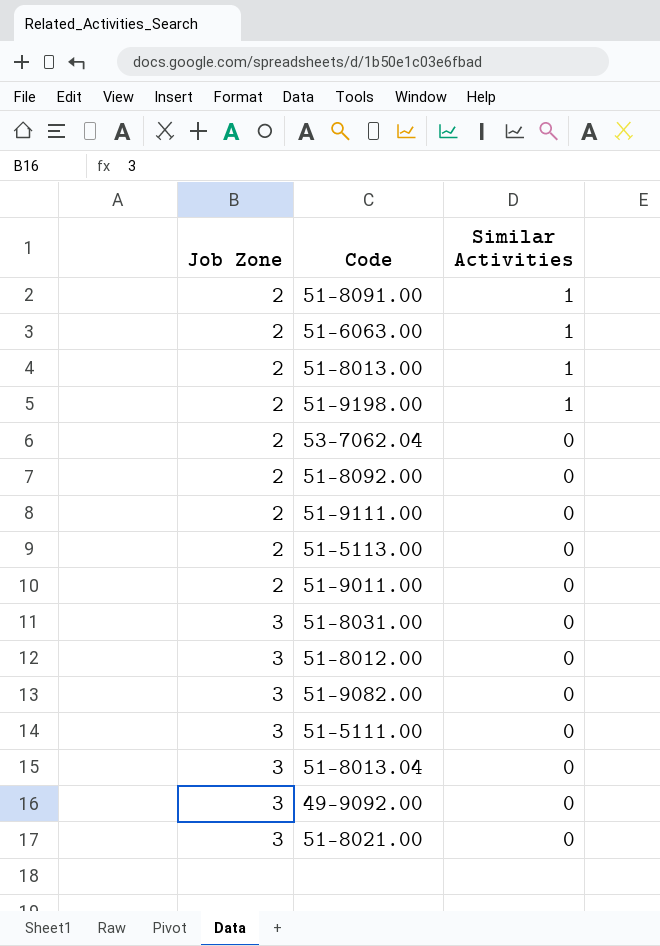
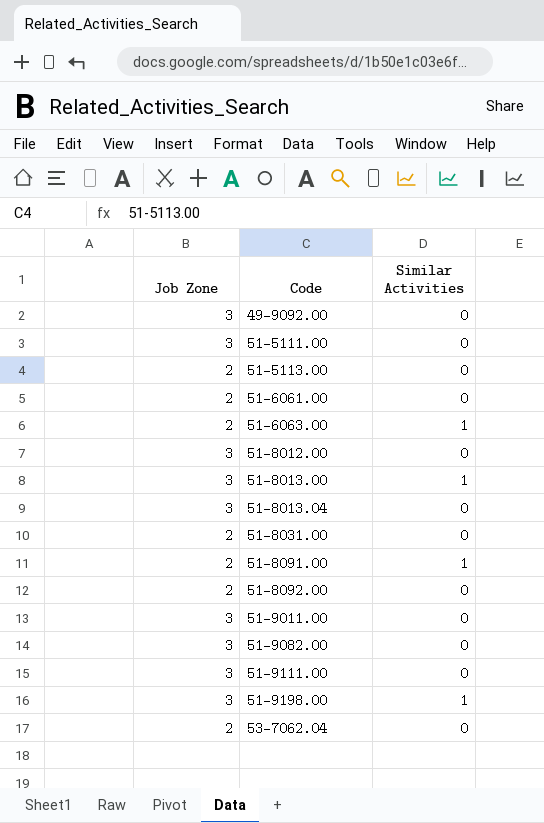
row order: Job Zone ascending -> Code ascending
row 51-8021.00: 3 | 0 -> none
row 51-6061.00: none -> 2 | 0
51-8013.00 | Job Zone: 2 -> 3
51-8031.00 | Job Zone: 3 -> 2
51-9011.00 | Job Zone: 2 -> 3
51-9111.00 | Job Zone: 2 -> 3
51-9198.00 | Job Zone: 2 -> 3

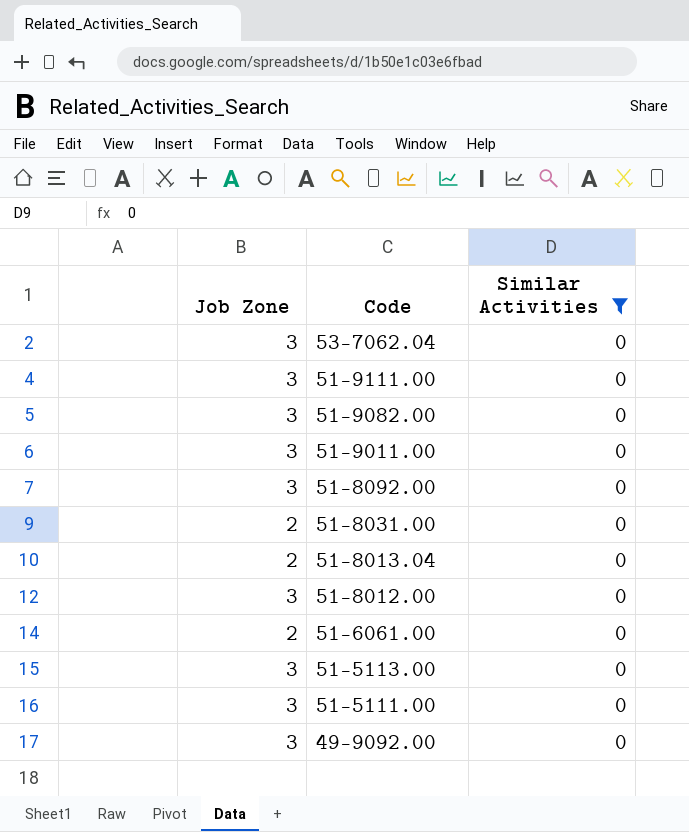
filter: none -> Similar Activities = 0
row order: Code ascending -> Code descending
53-7062.04 | Job Zone: 2 -> 3
51-8092.00 | Job Zone: 2 -> 3
51-8013.04 | Job Zone: 3 -> 2
51-5113.00 | Job Zone: 2 -> 3

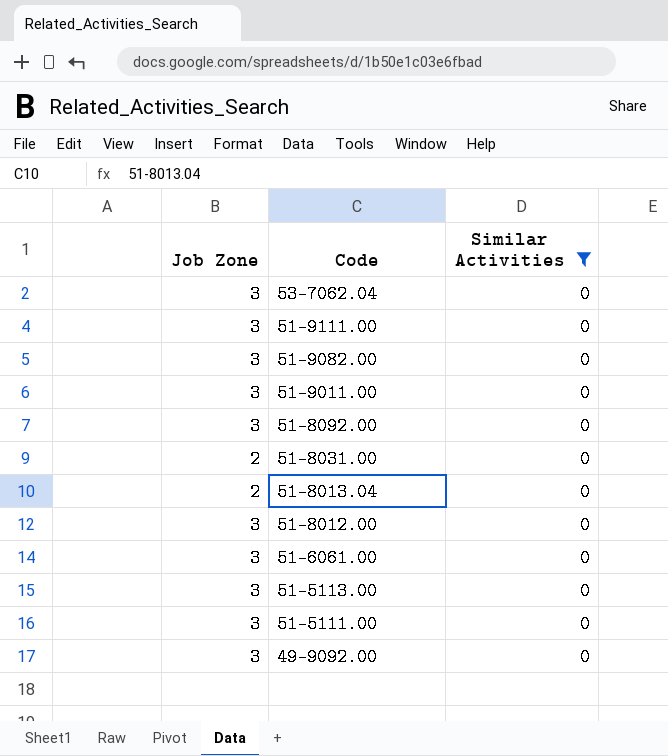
51-6061.00 | Job Zone: 2 -> 3

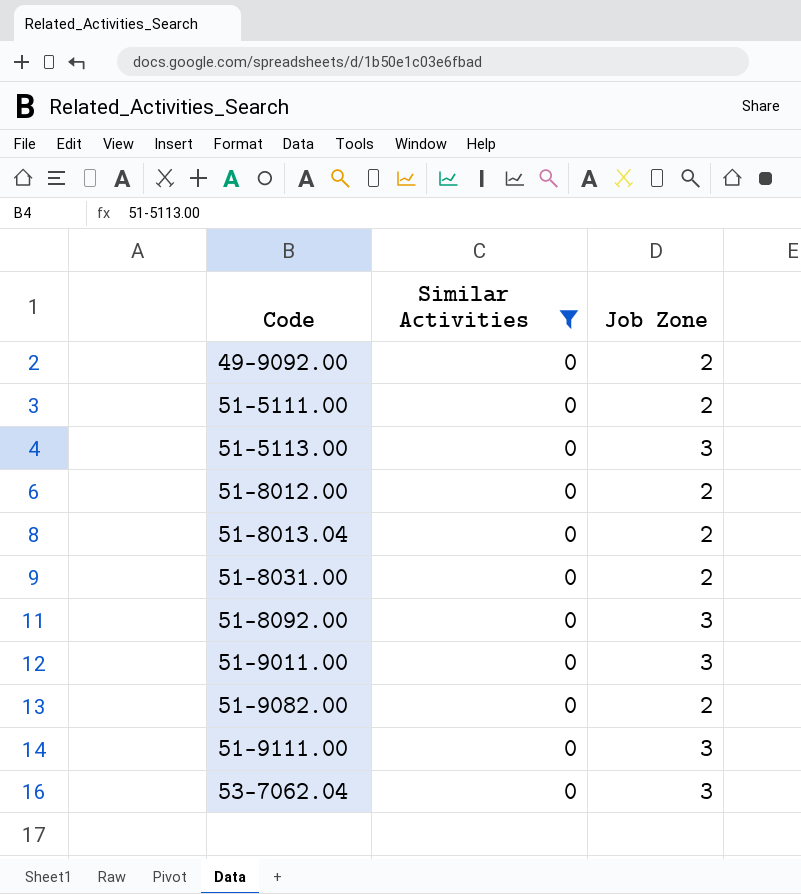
row order: Code descending -> Code ascending
column Job Zone | position: 1 -> 3
row 51-6061.00: 3 | 0 -> none
49-9092.00 | Job Zone: 3 -> 2
51-5111.00 | Job Zone: 3 -> 2
51-8012.00 | Job Zone: 3 -> 2
51-9082.00 | Job Zone: 3 -> 2

